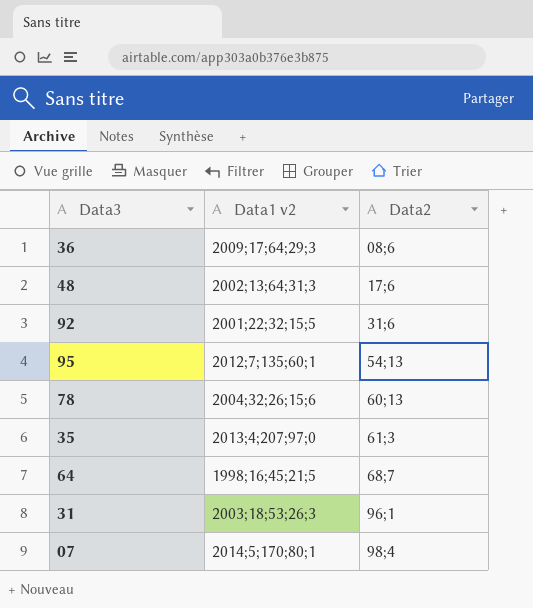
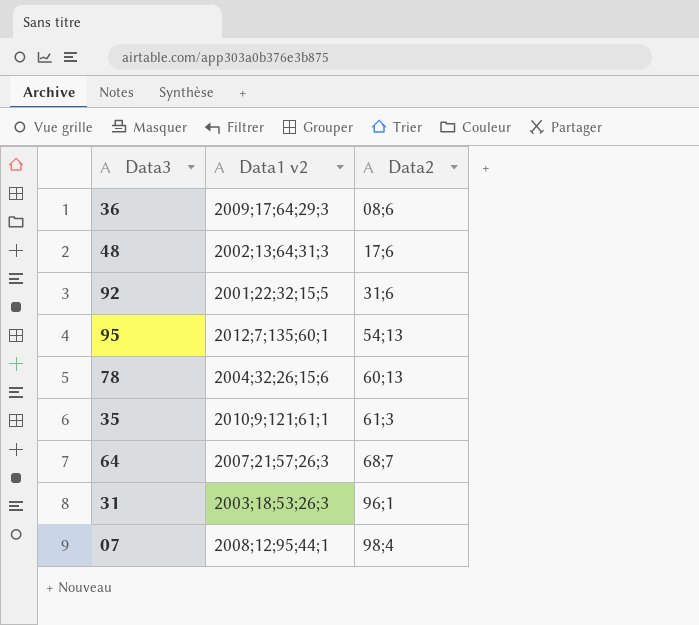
35 | Data1 v2: 2013;4;207;97;0 -> 2010;9;121;61;1
64 | Data1 v2: 1998;16;45;21;5 -> 2007;21;57;26;3
07 | Data1 v2: 2014;5;170;80;1 -> 2008;12;95;44;1

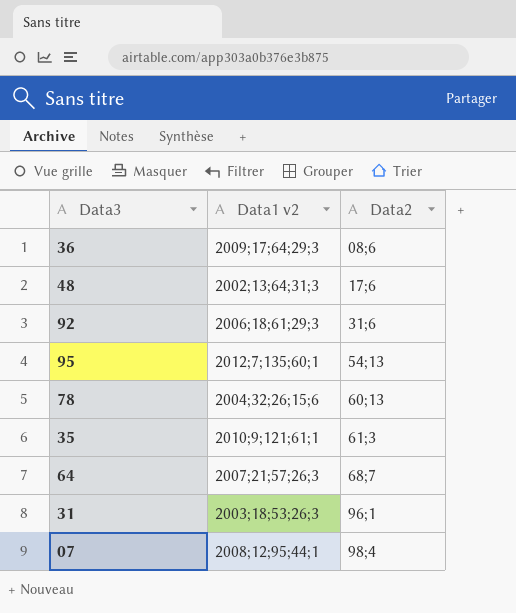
92 | Data1 v2: 2001;22;32;15;5 -> 2006;18;61;29;3

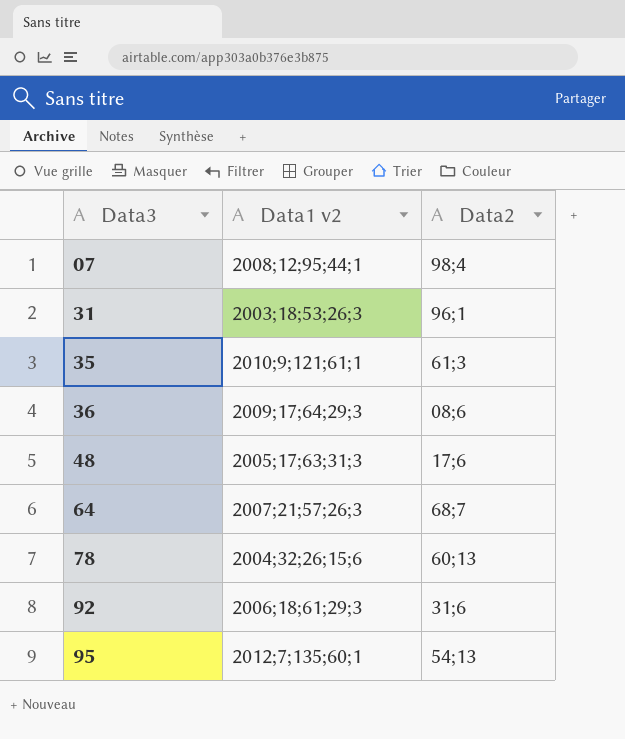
row order: Data2 ascending -> Data3 ascending
48 | Data1 v2: 2002;13;64;31;3 -> 2005;17;63;31;3

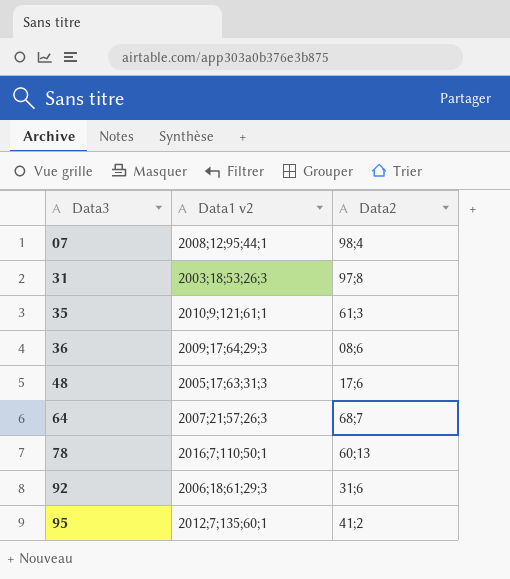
31 | Data2: 96;1 -> 97;8
78 | Data1 v2: 2004;32;26;15;6 -> 2016;7;110;50;1
95 | Data2: 54;13 -> 41;2

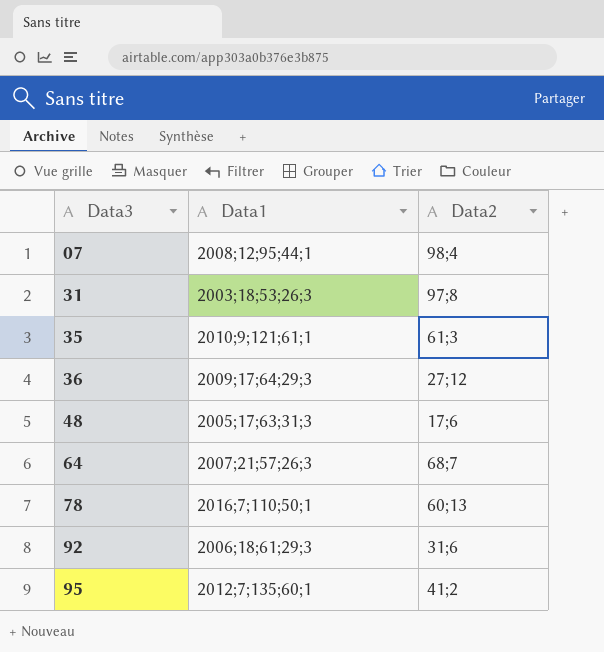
column name: Data1 v2 -> Data1
36 | Data2: 08;6 -> 27;12

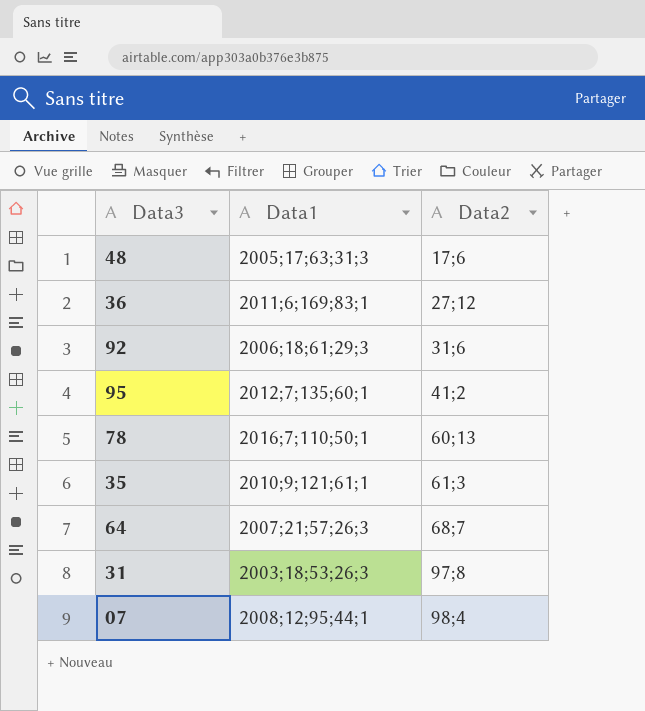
row order: Data3 ascending -> Data2 ascending
36 | Data1: 2009;17;64;29;3 -> 2011;6;169;83;1

